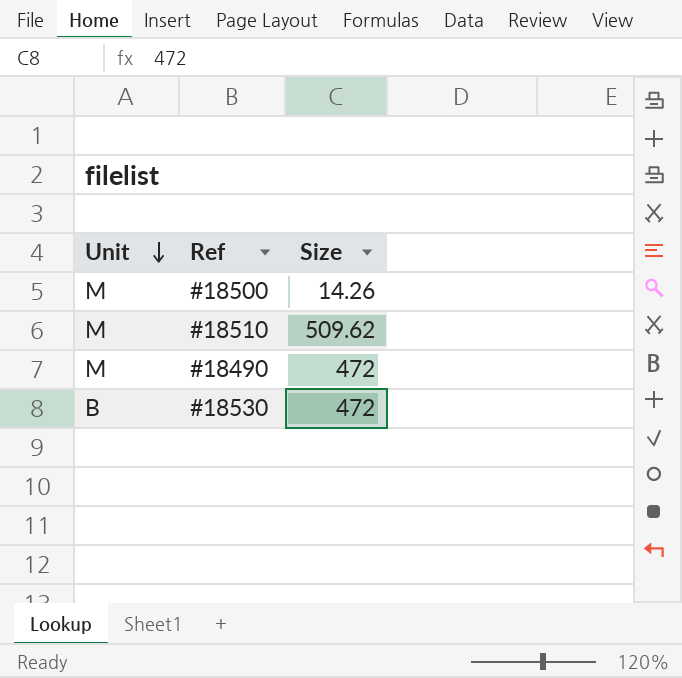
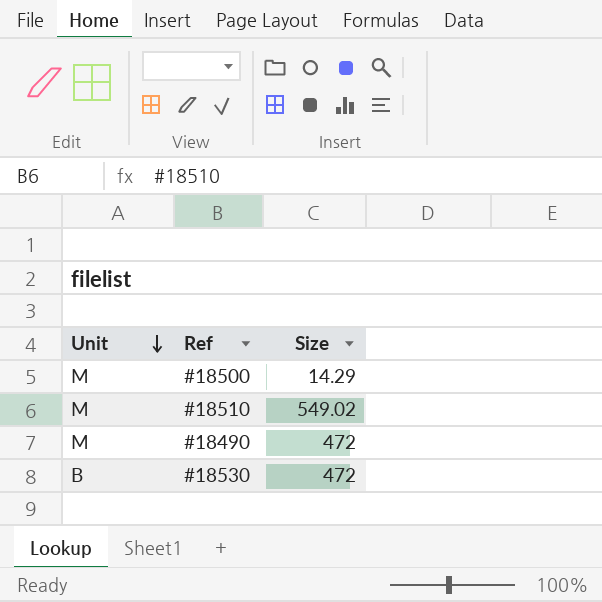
#18500 | Size: 14.26 -> 14.29
#18510 | Size: 509.62 -> 549.02

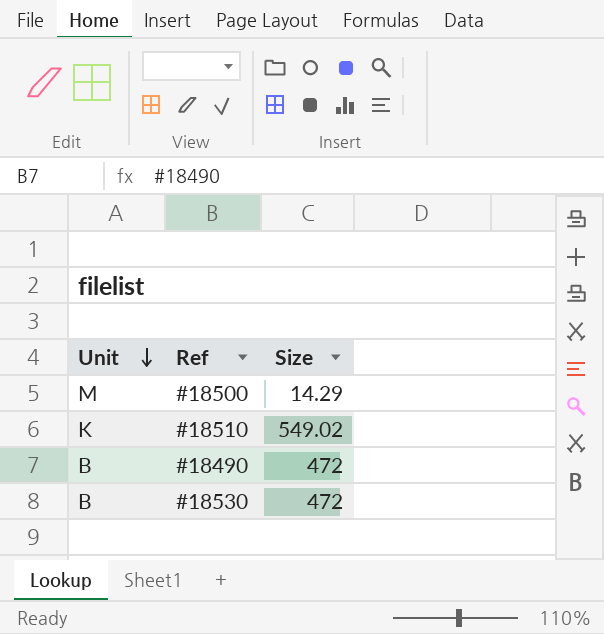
#18510 | Unit: M -> K
#18490 | Unit: M -> B

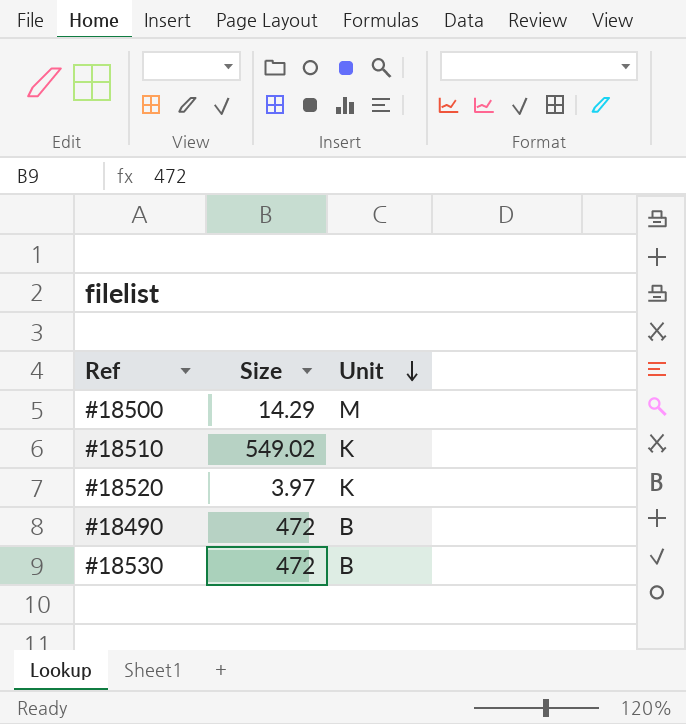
column Unit | position: 1 -> 3
row #18520: none -> 3.97 | K

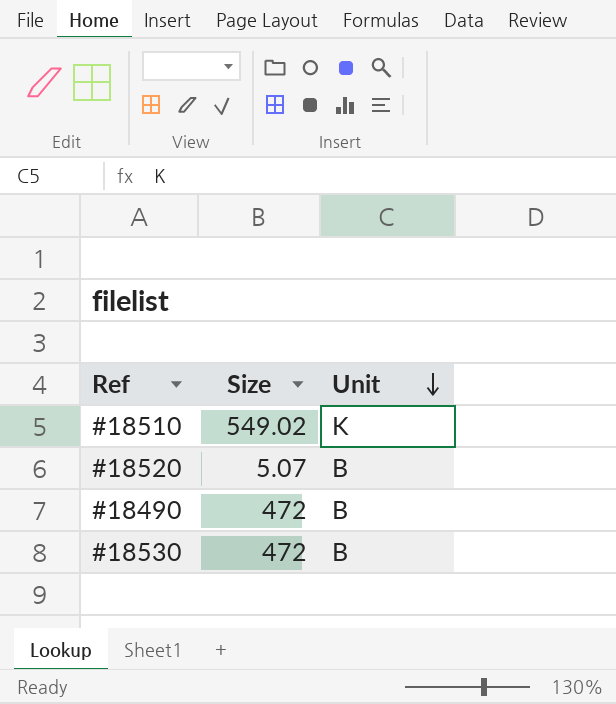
row #18500: 14.29 | M -> none
#18520 | Size: 3.97 -> 5.07
#18520 | Unit: K -> B

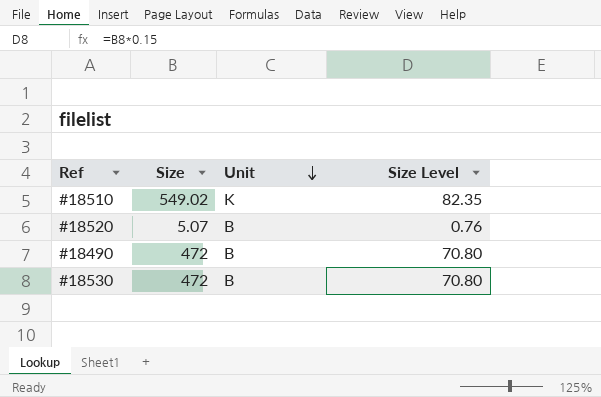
column Size Level | formula: none -> [Size] * 0.15

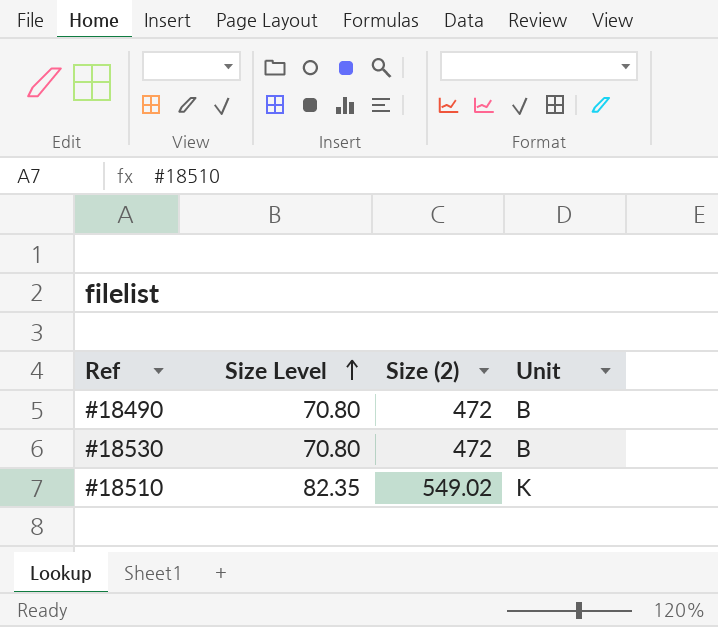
row order: Unit descending -> Size Level ascending
column Size Level | position: 4 -> 2
column name: Size -> Size (2)
row #18520: 5.07 | B | 0.76 -> none

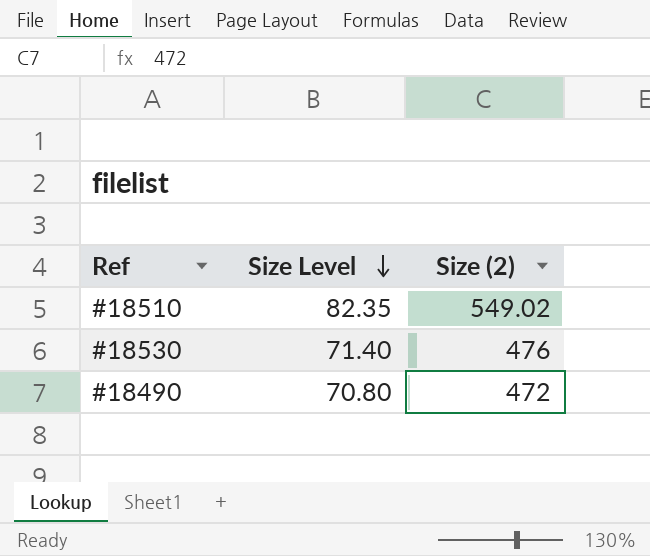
row order: Size Level ascending -> Size Level descending
column Unit | position: 4 -> none
#18530 | Size Level: 70.80 -> 71.40
#18530 | Size (2): 472 -> 476

